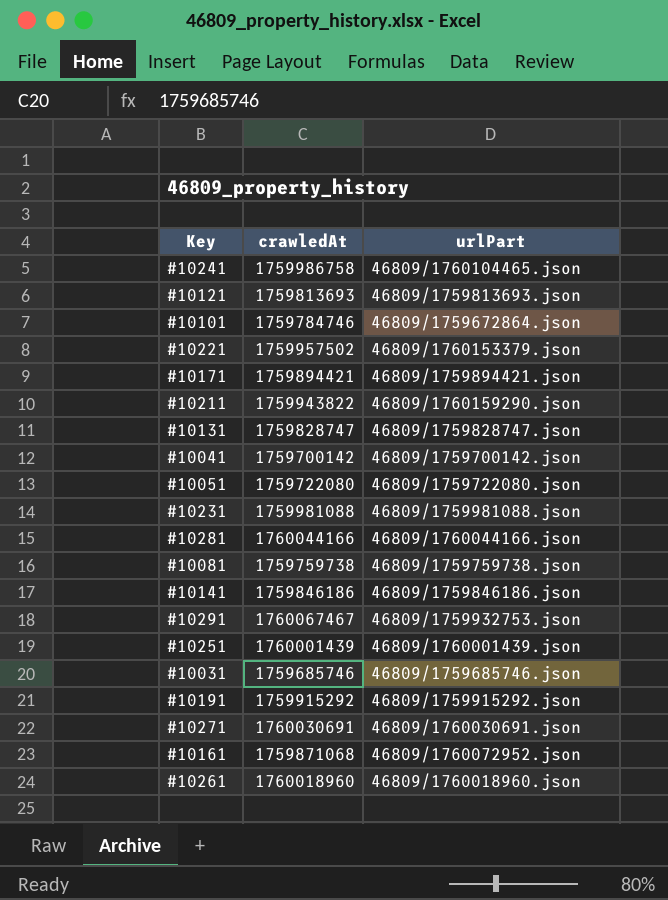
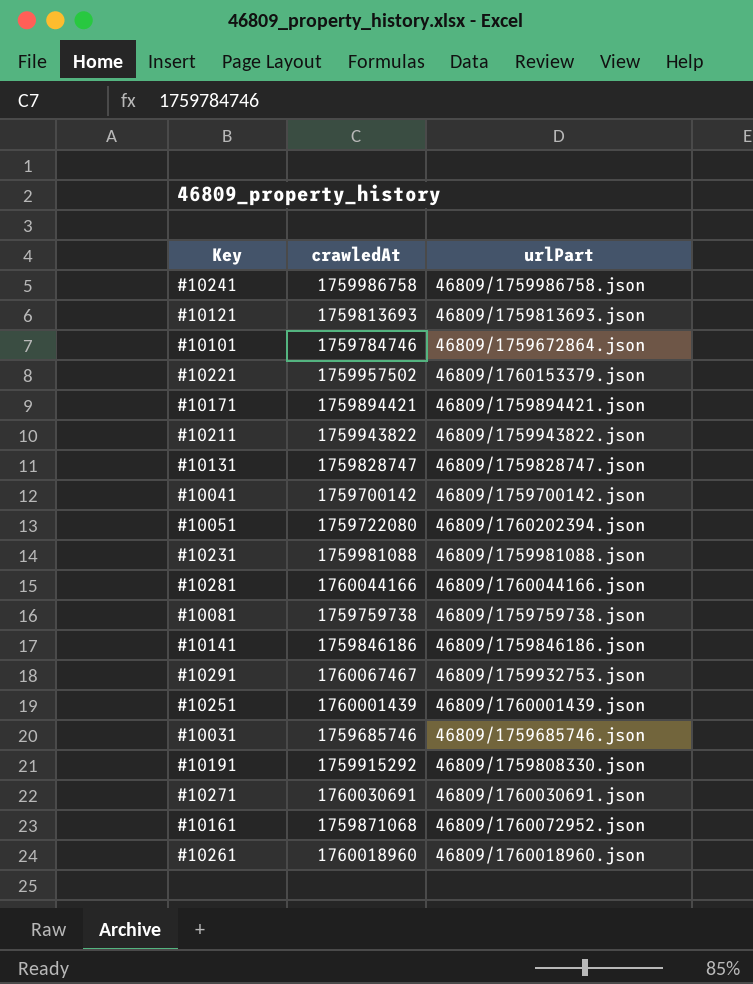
#10241 | urlPart: 46809/1760104465.json -> 46809/1759986758.json
#10211 | urlPart: 46809/1760159290.json -> 46809/1759943822.json
#10051 | urlPart: 46809/1759722080.json -> 46809/1760202394.json
#10191 | urlPart: 46809/1759915292.json -> 46809/1759808330.json

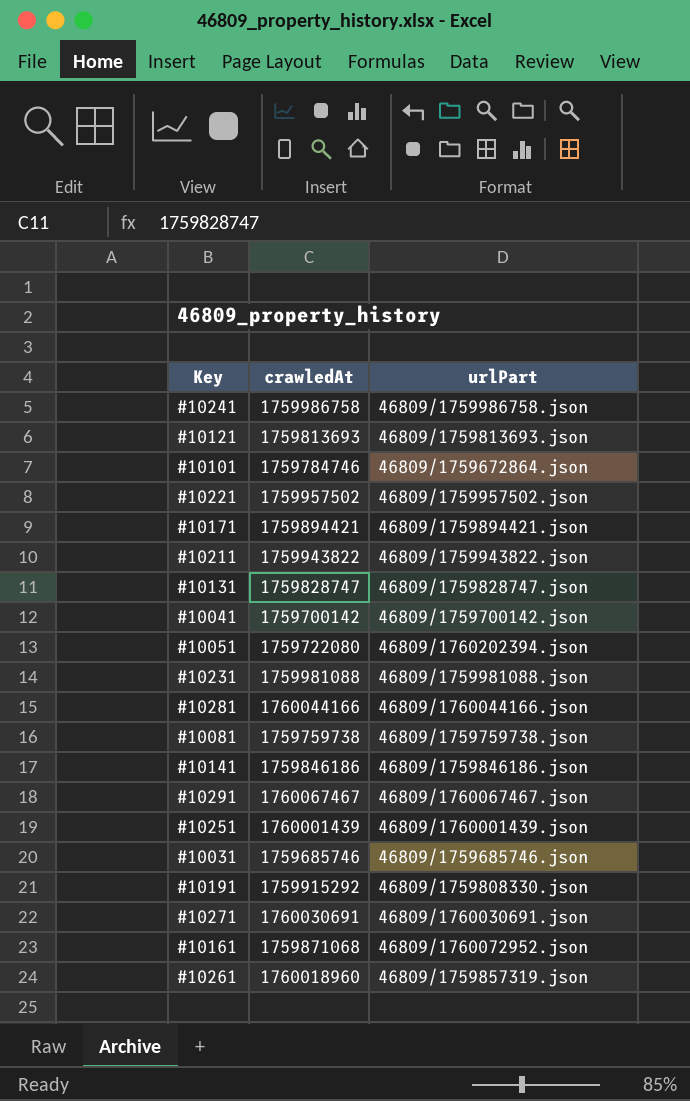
#10221 | urlPart: 46809/1760153379.json -> 46809/1759957502.json
#10291 | urlPart: 46809/1759932753.json -> 46809/1760067467.json
#10261 | urlPart: 46809/1760018960.json -> 46809/1759857319.json

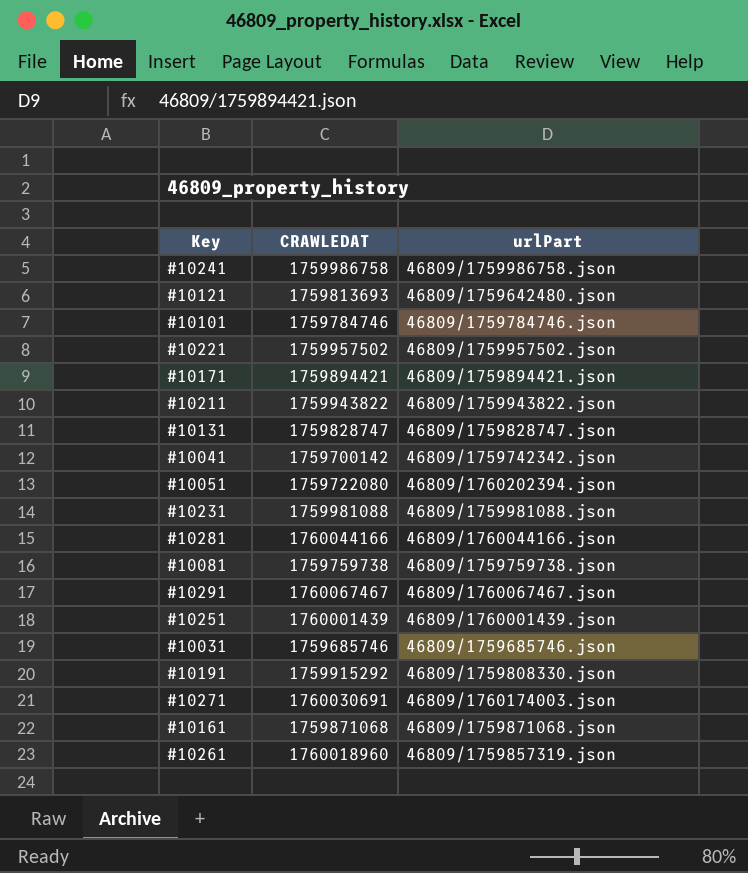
column name: crawledAt -> CRAWLEDAT
row #10141: 1759846186 | 46809/1759846186.json -> none
#10121 | urlPart: 46809/1759813693.json -> 46809/1759642480.json
#10101 | urlPart: 46809/1759672864.json -> 46809/1759784746.json
#10041 | urlPart: 46809/1759700142.json -> 46809/1759742342.json
#10271 | urlPart: 46809/1760030691.json -> 46809/1760174003.json
#10161 | urlPart: 46809/1760072952.json -> 46809/1759871068.json

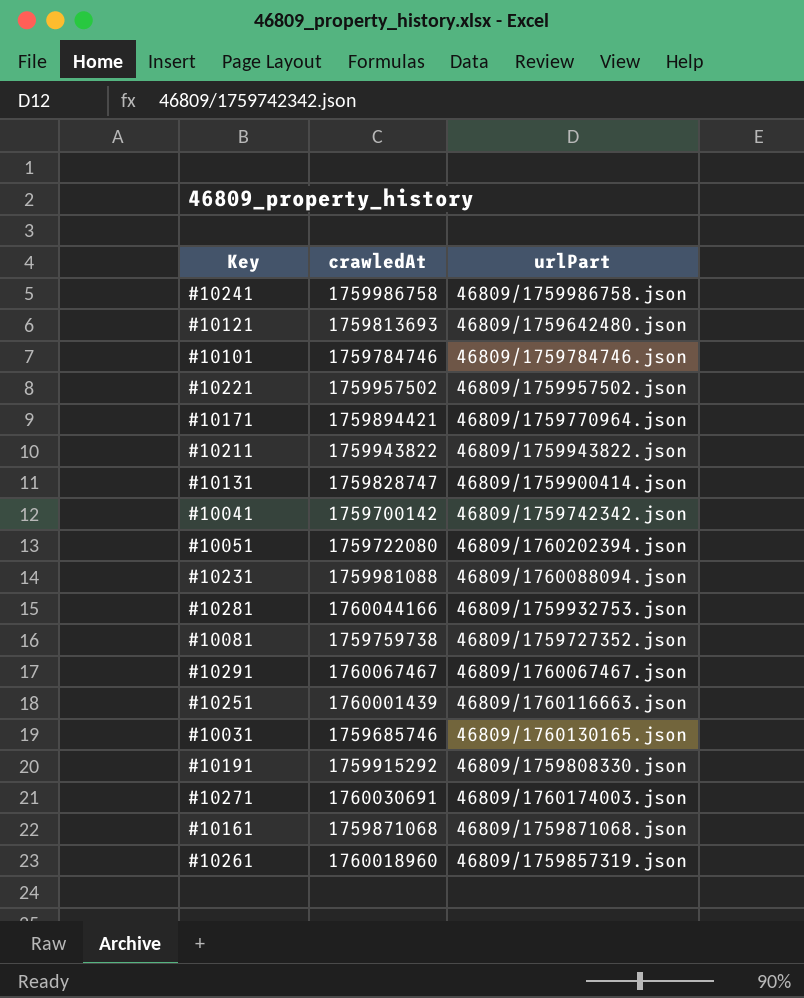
column name: CRAWLEDAT -> crawledAt
#10171 | urlPart: 46809/1759894421.json -> 46809/1759770964.json
#10131 | urlPart: 46809/1759828747.json -> 46809/1759900414.json
#10231 | urlPart: 46809/1759981088.json -> 46809/1760088094.json
#10281 | urlPart: 46809/1760044166.json -> 46809/1759932753.json
#10081 | urlPart: 46809/1759759738.json -> 46809/1759727352.json
#10251 | urlPart: 46809/1760001439.json -> 46809/1760116663.json
#10031 | urlPart: 46809/1759685746.json -> 46809/1760130165.json

